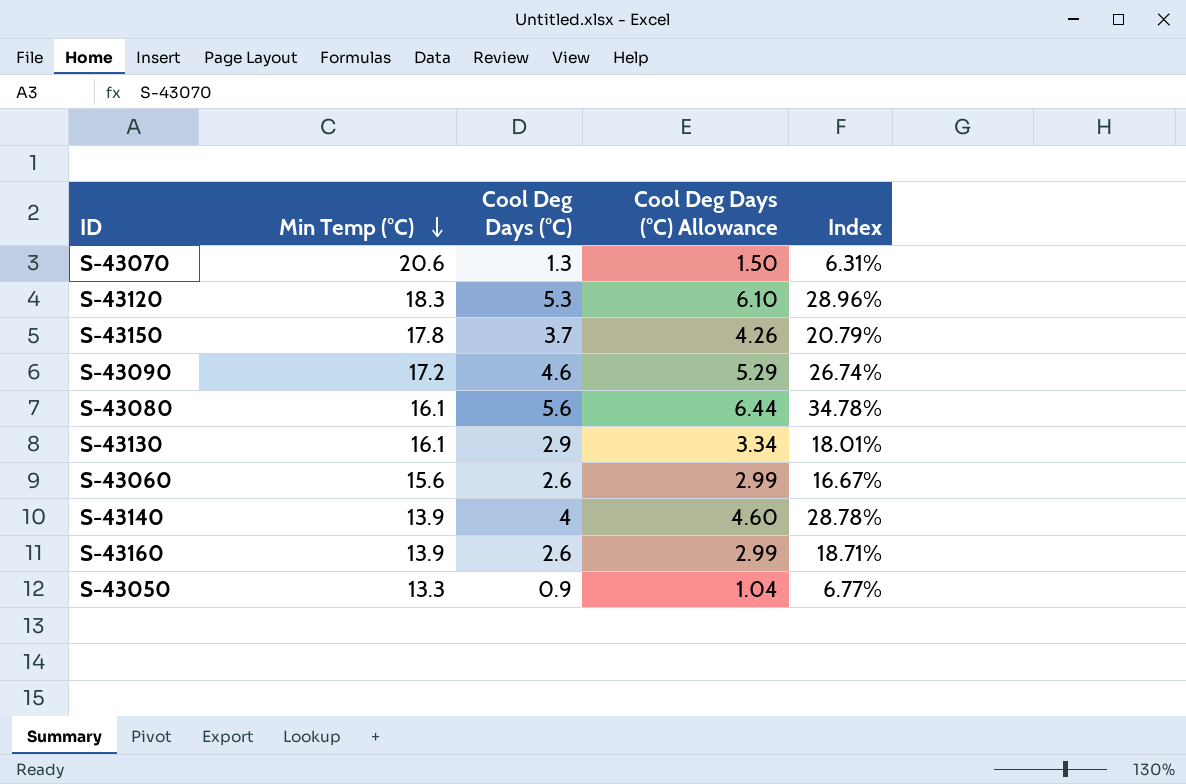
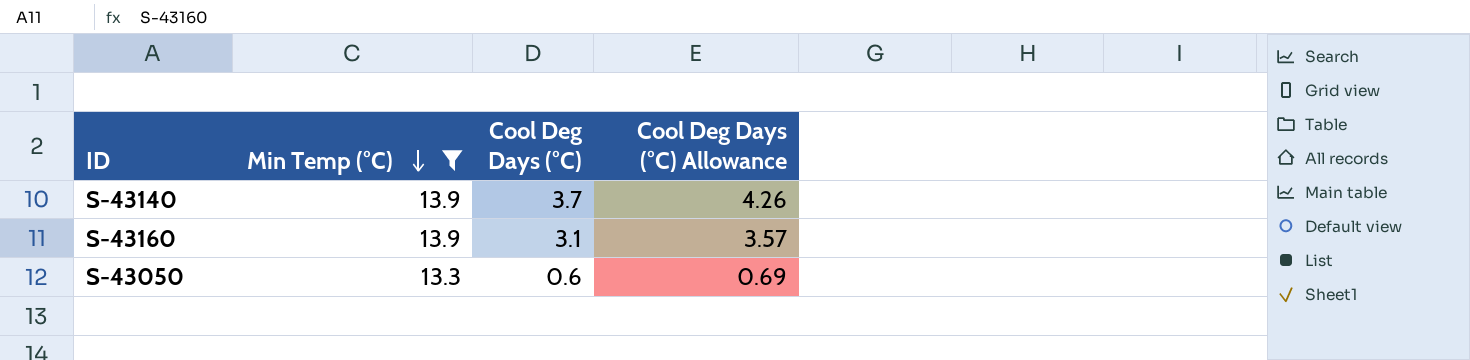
filter: none -> Min Temp (°C) <= 13.9
column Index | formula: [Cool Deg Days (°C)] / [Min Temp (°C)] -> none
S-43140 | Cool Deg Days (°C): 4 -> 3.7
S-43140 | Cool Deg Days (°C) Allowance: 4.60 -> 4.26
S-43160 | Cool Deg Days (°C): 2.6 -> 3.1
S-43160 | Cool Deg Days (°C) Allowance: 2.99 -> 3.57
S-43050 | Cool Deg Days (°C): 0.9 -> 0.6
S-43050 | Cool Deg Days (°C) Allowance: 1.04 -> 0.69

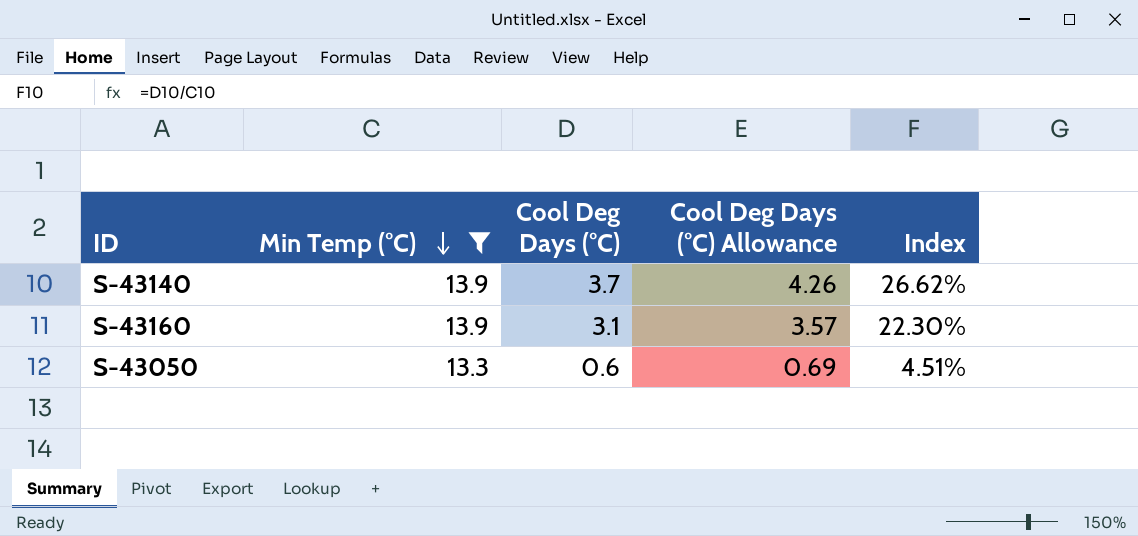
column Index | formula: none -> [Cool Deg Days (°C)] / [Min Temp (°C)]

